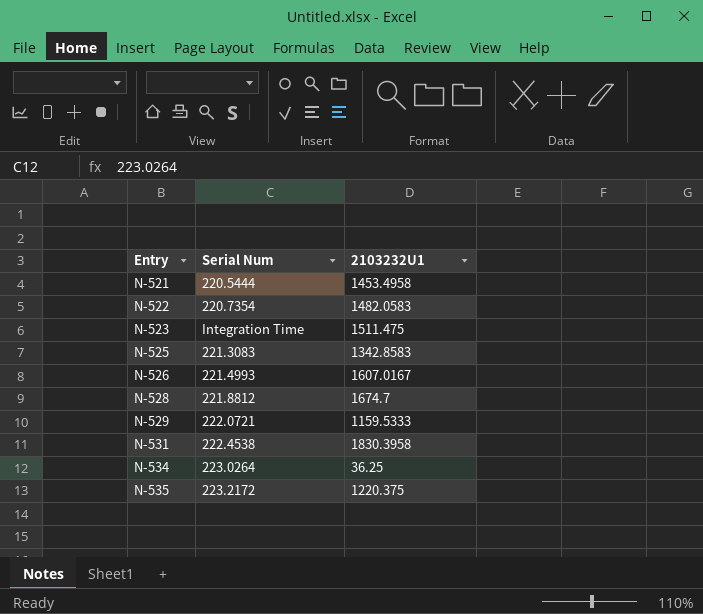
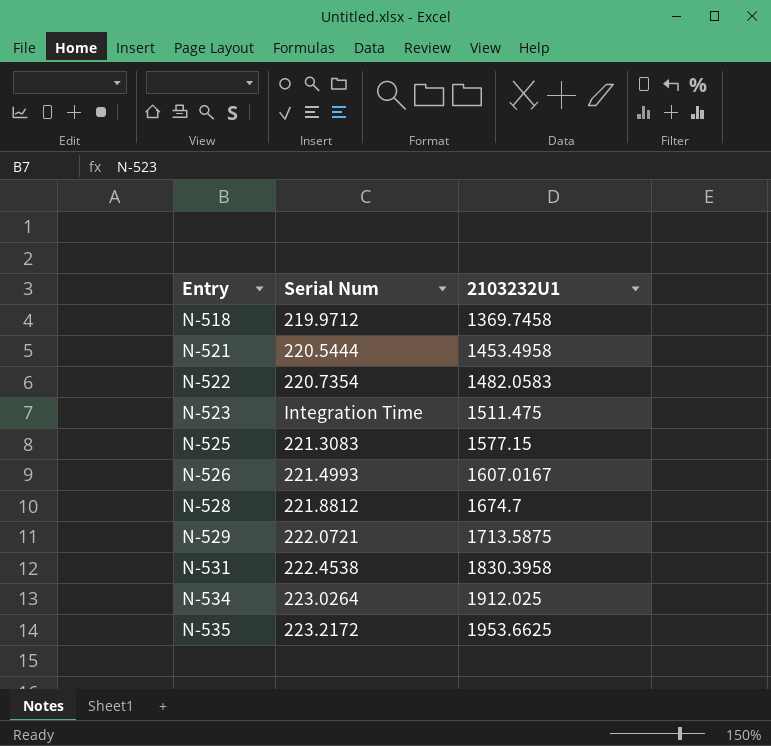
row N-518: none -> 219.9712 | 1369.7458
N-525 | 2103232U1: 1342.8583 -> 1577.15
N-529 | 2103232U1: 1159.5333 -> 1713.5875
N-534 | 2103232U1: 36.25 -> 1912.025
N-535 | 2103232U1: 1220.375 -> 1953.6625

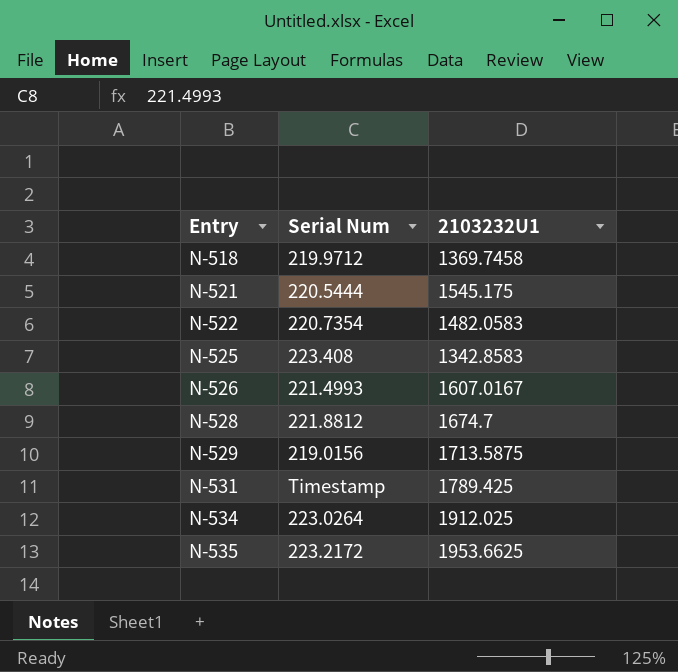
row N-523: Integration Time | 1511.475 -> none
N-521 | 2103232U1: 1453.4958 -> 1545.175
N-525 | Serial Num: 221.3083 -> 223.408
N-525 | 2103232U1: 1577.15 -> 1342.8583
N-529 | Serial Num: 222.0721 -> 219.0156
N-531 | Serial Num: 222.4538 -> Timestamp
N-531 | 2103232U1: 1830.3958 -> 1789.425

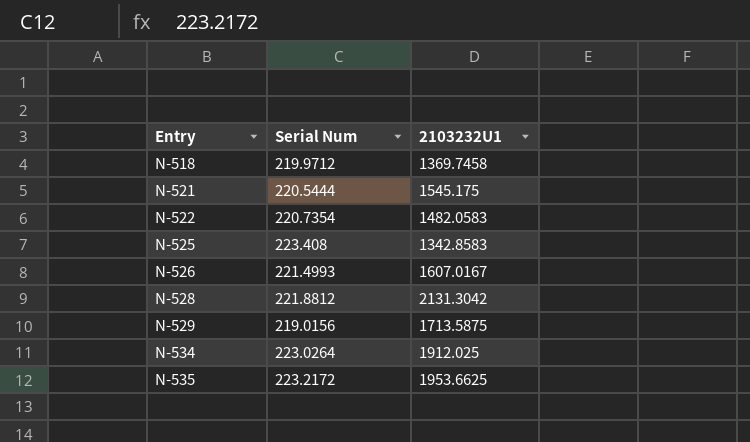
row N-531: Timestamp | 1789.425 -> none
N-528 | 2103232U1: 1674.7 -> 2131.3042

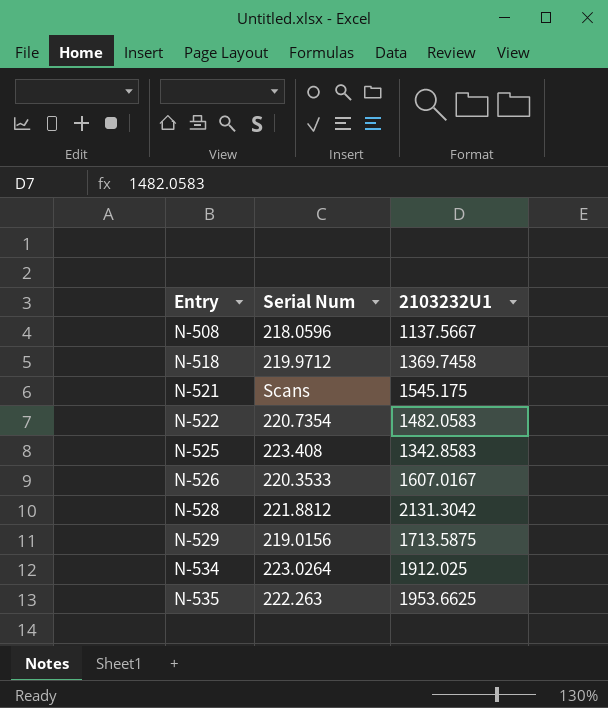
row N-508: none -> 218.0596 | 1137.5667
N-521 | Serial Num: 220.5444 -> Scans
N-526 | Serial Num: 221.4993 -> 220.3533
N-535 | Serial Num: 223.2172 -> 222.263

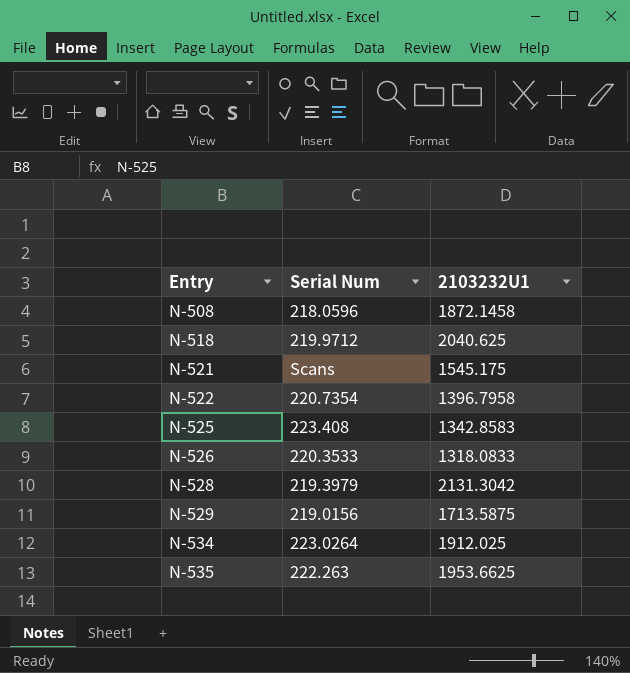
N-508 | 2103232U1: 1137.5667 -> 1872.1458
N-518 | 2103232U1: 1369.7458 -> 2040.625
N-522 | 2103232U1: 1482.0583 -> 1396.7958
N-526 | 2103232U1: 1607.0167 -> 1318.0833
N-528 | Serial Num: 221.8812 -> 219.3979

